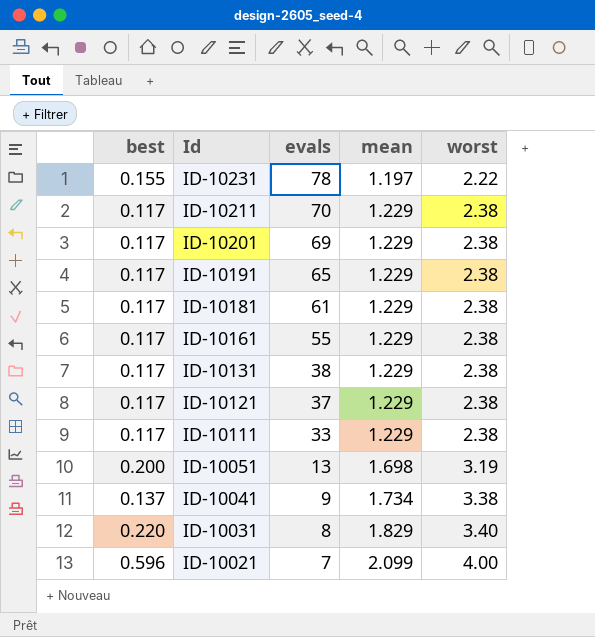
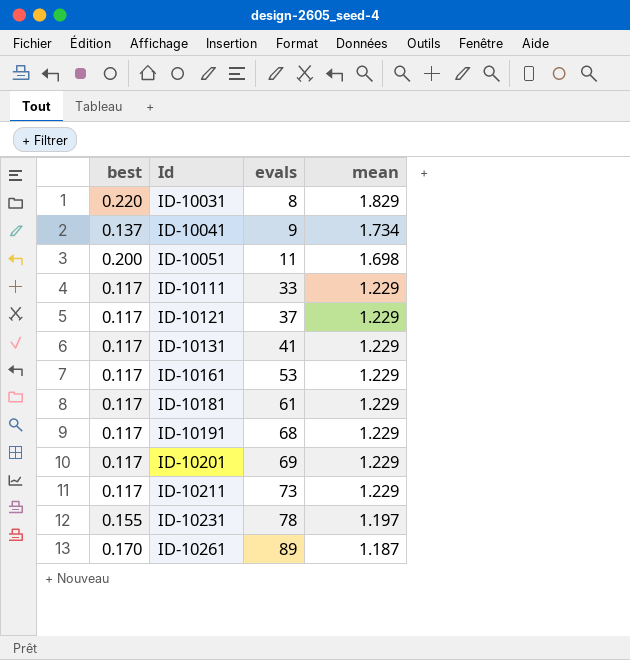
row order: Id descending -> Id ascending
column worst | position: 5 -> none
row ID-10021: 0.596 | 7 | 2.099 | 4.00 -> none
ID-10051 | evals: 13 -> 11
ID-10131 | evals: 38 -> 41
ID-10161 | evals: 55 -> 53
ID-10191 | evals: 65 -> 68
ID-10211 | evals: 70 -> 73
row ID-10261: none -> 0.170 | 89 | 1.187

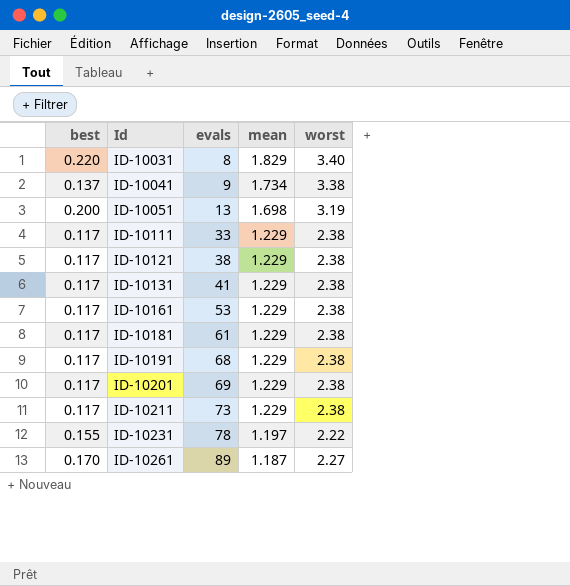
column worst | position: none -> 5
ID-10051 | evals: 11 -> 13
ID-10121 | evals: 37 -> 38

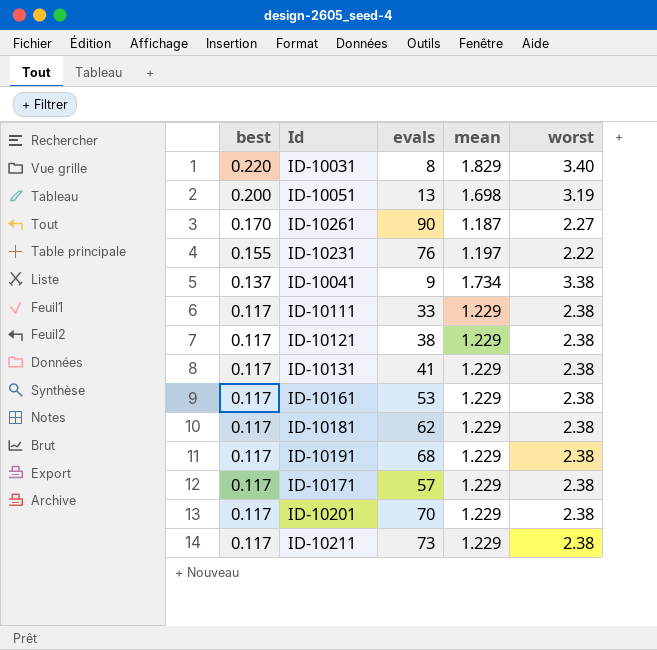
row order: Id ascending -> best descending
ID-10261 | evals: 89 -> 90
ID-10231 | evals: 78 -> 76
ID-10181 | evals: 61 -> 62
row ID-10171: none -> 0.117 | 57 | 1.229 | 2.38
ID-10201 | evals: 69 -> 70

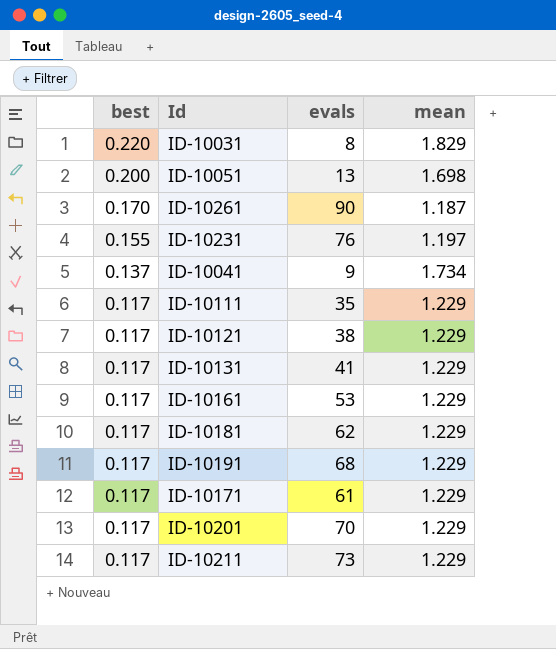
column worst | position: 5 -> none
ID-10111 | evals: 33 -> 35
ID-10171 | evals: 57 -> 61

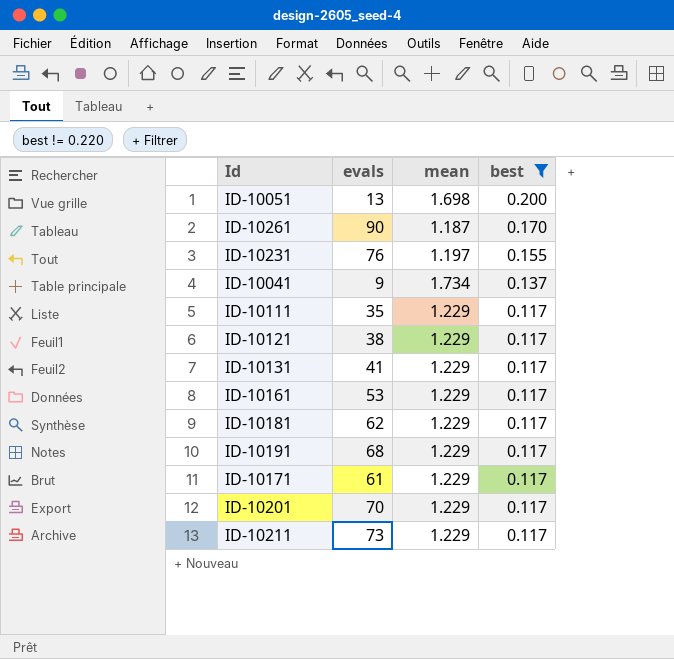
filter: none -> best != 0.220
column best | position: 1 -> 4

